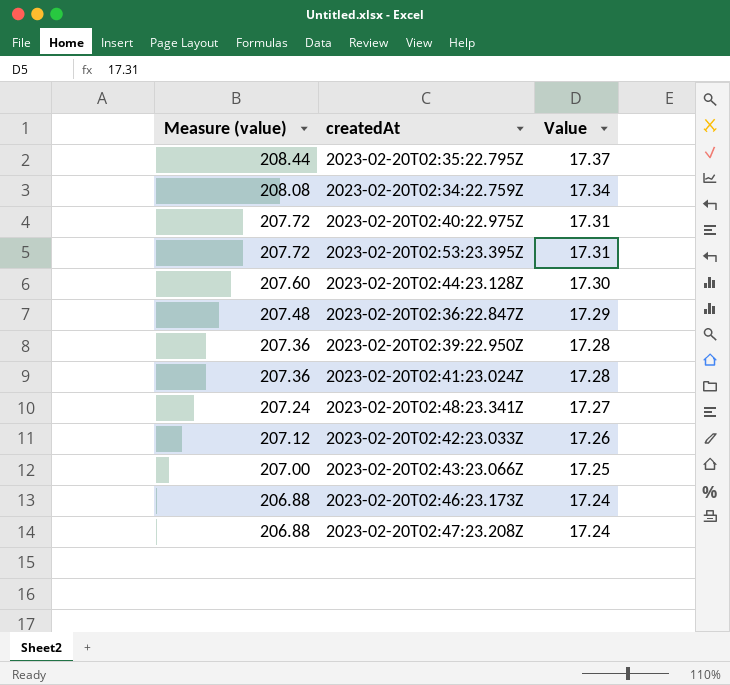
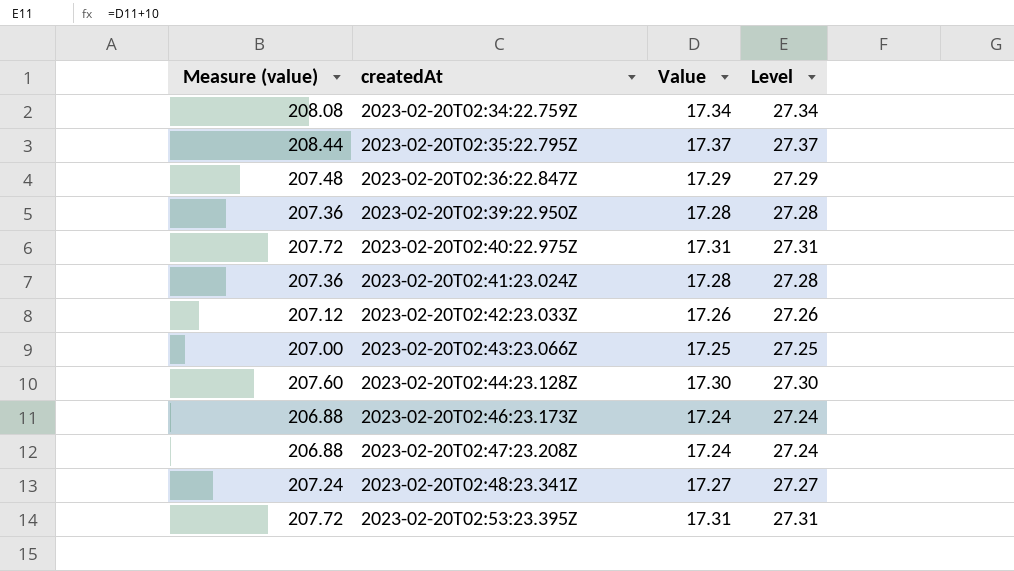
row order: Measure (value) descending -> createdAt ascending
column Level | formula: none -> [Value] + 10

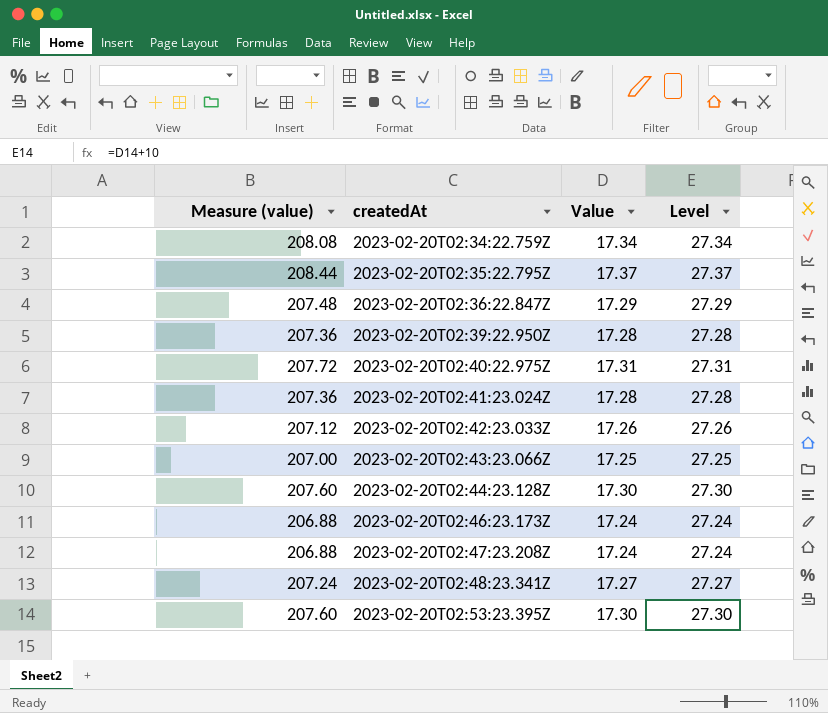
2023-02-20T02:53:23.395Z | Measure (value): 207.72 -> 207.60
2023-02-20T02:53:23.395Z | Value: 17.31 -> 17.30
2023-02-20T02:53:23.395Z | Level: 27.31 -> 27.30

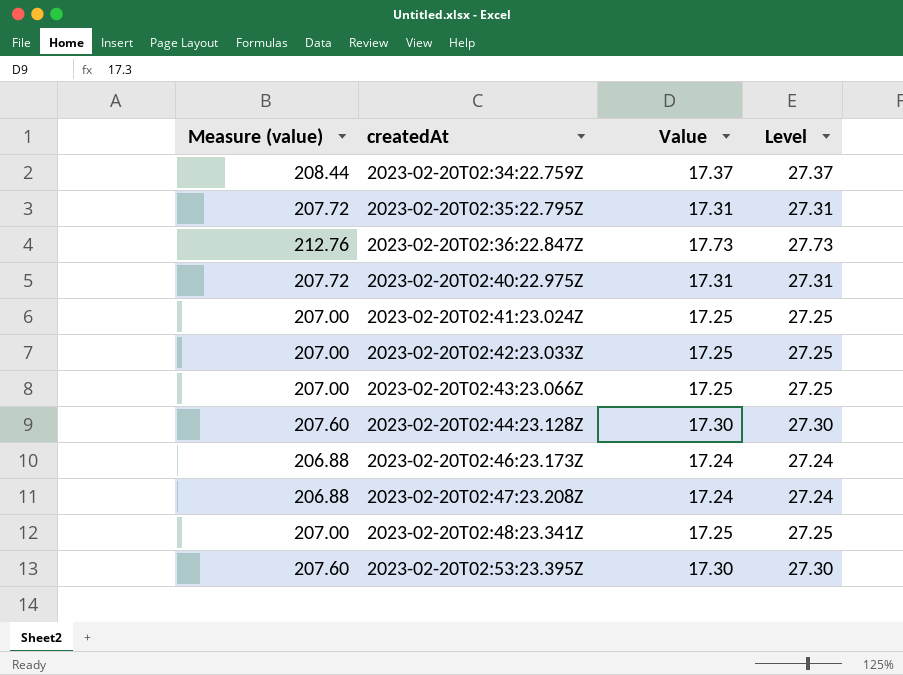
row 2023-02-20T02:39:22.950Z: 207.36 | 17.28 | 27.28 -> none
2023-02-20T02:34:22.759Z | Measure (value): 208.08 -> 208.44
2023-02-20T02:34:22.759Z | Value: 17.34 -> 17.37
2023-02-20T02:34:22.759Z | Level: 27.34 -> 27.37
2023-02-20T02:35:22.795Z | Measure (value): 208.44 -> 207.72
2023-02-20T02:35:22.795Z | Value: 17.37 -> 17.31
2023-02-20T02:35:22.795Z | Level: 27.37 -> 27.31
2023-02-20T02:36:22.847Z | Measure (value): 207.48 -> 212.76
2023-02-20T02:36:22.847Z | Value: 17.29 -> 17.73
2023-02-20T02:36:22.847Z | Level: 27.29 -> 27.73
2023-02-20T02:41:23.024Z | Measure (value): 207.36 -> 207.00
2023-02-20T02:41:23.024Z | Value: 17.28 -> 17.25
2023-02-20T02:41:23.024Z | Level: 27.28 -> 27.25
2023-02-20T02:42:23.033Z | Measure (value): 207.12 -> 207.00
2023-02-20T02:42:23.033Z | Value: 17.26 -> 17.25
2023-02-20T02:42:23.033Z | Level: 27.26 -> 27.25
2023-02-20T02:48:23.341Z | Measure (value): 207.24 -> 207.00
2023-02-20T02:48:23.341Z | Value: 17.27 -> 17.25
2023-02-20T02:48:23.341Z | Level: 27.27 -> 27.25

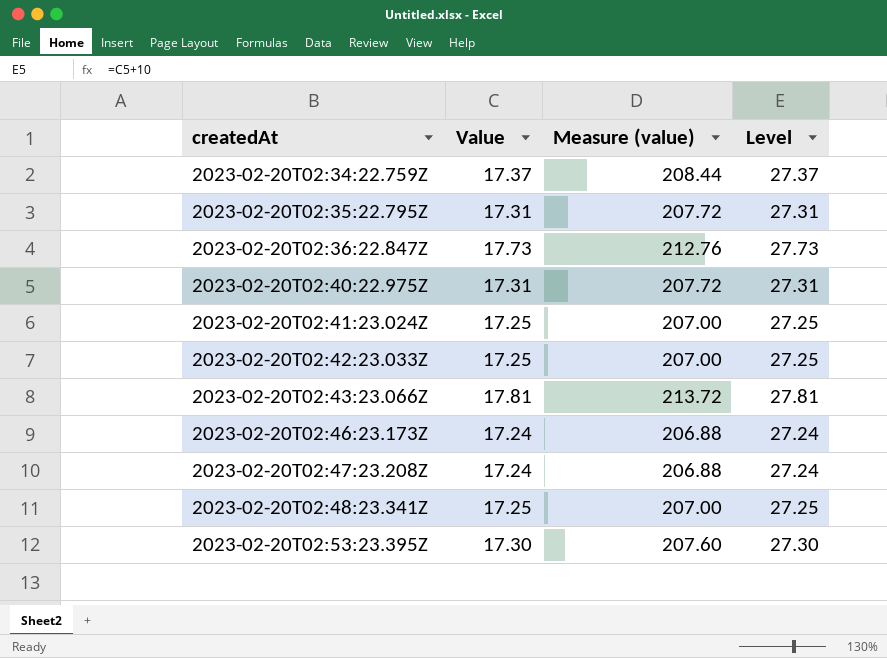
column Measure (value) | position: 1 -> 3
row 2023-02-20T02:44:23.128Z: 207.60 | 17.30 | 27.30 -> none
2023-02-20T02:43:23.066Z | Value: 17.25 -> 17.81
2023-02-20T02:43:23.066Z | Measure (value): 207.00 -> 213.72
2023-02-20T02:43:23.066Z | Level: 27.25 -> 27.81

